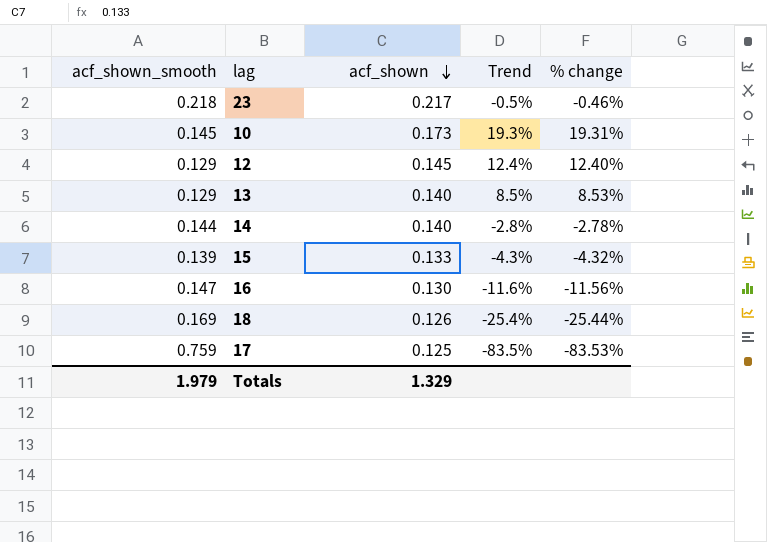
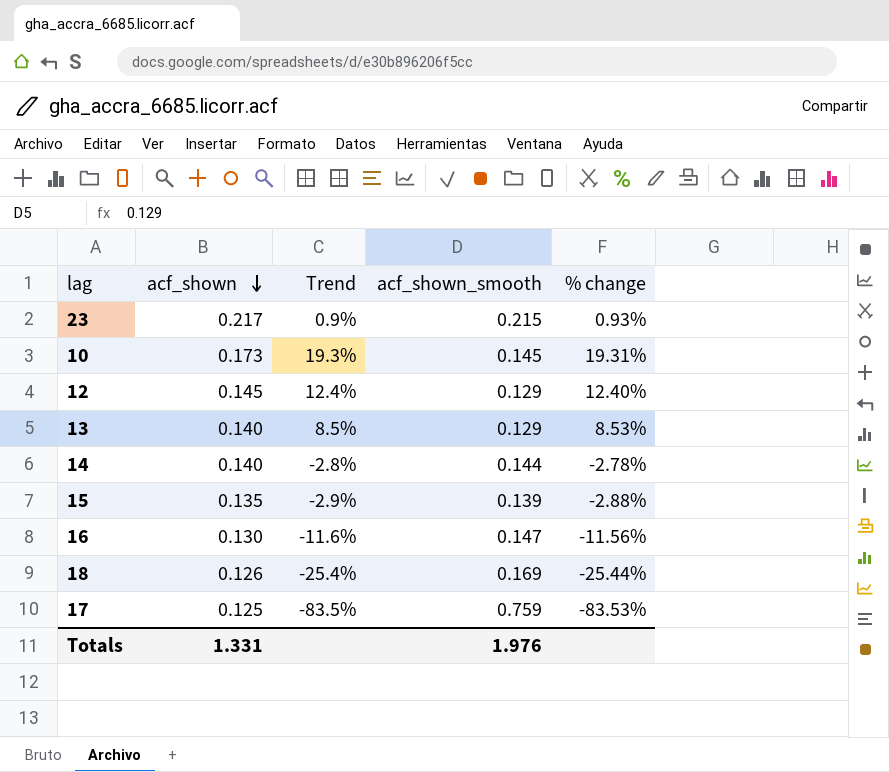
column acf_shown_smooth | position: 1 -> 4
23 | Trend: -0.5% -> 0.9%
23 | acf_shown_smooth: 0.218 -> 0.215
23 | % change: -0.46% -> 0.93%
15 | acf_shown: 0.133 -> 0.135
15 | Trend: -4.3% -> -2.9%
15 | % change: -4.32% -> -2.88%
Totals | acf_shown: 1.329 -> 1.331
Totals | acf_shown_smooth: 1.979 -> 1.976

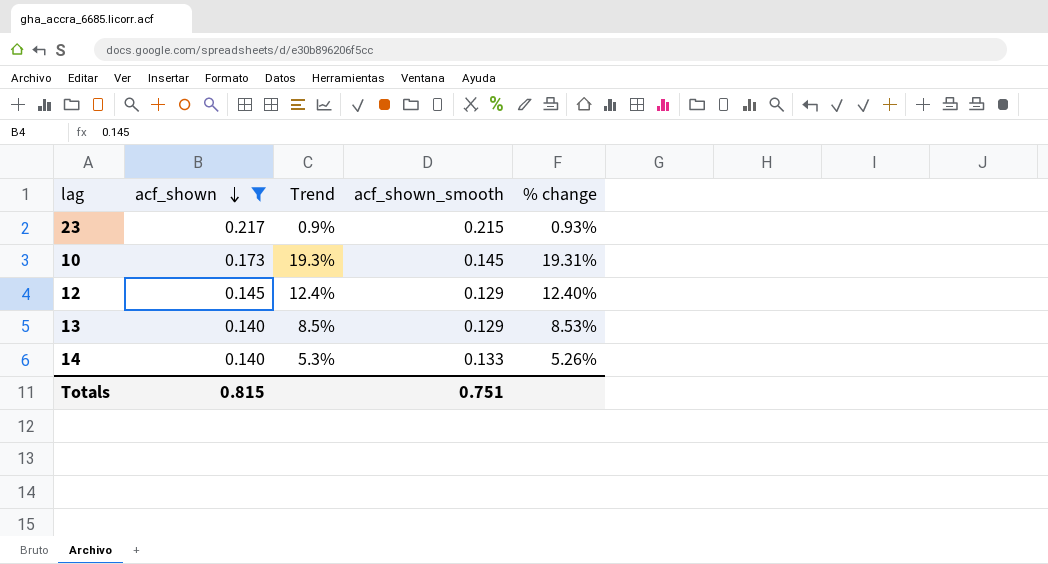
filter: none -> acf_shown >= 0.140
14 | Trend: -2.8% -> 5.3%
14 | acf_shown_smooth: 0.144 -> 0.133
14 | % change: -2.78% -> 5.26%
Totals | acf_shown: 1.331 -> 0.815
Totals | acf_shown_smooth: 1.976 -> 0.751

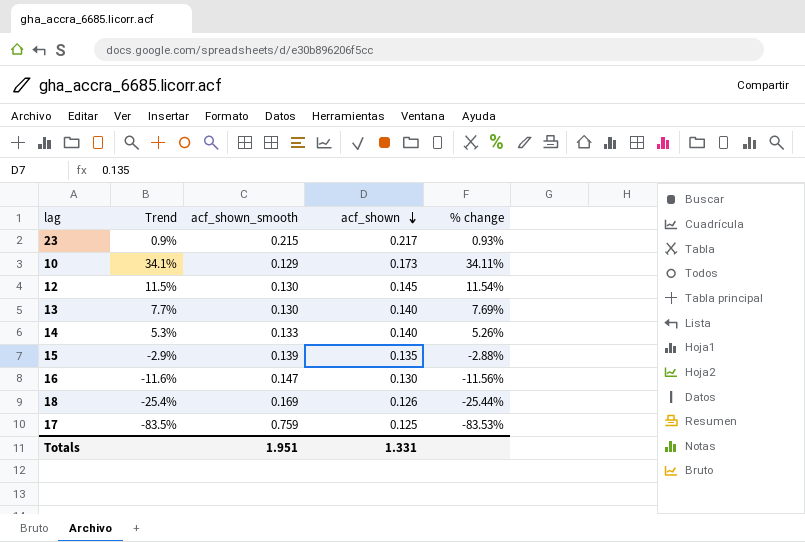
filter: acf_shown >= 0.140 -> none
column acf_shown | position: 2 -> 4
10 | Trend: 19.3% -> 34.1%
10 | acf_shown_smooth: 0.145 -> 0.129
10 | % change: 19.31% -> 34.11%
12 | Trend: 12.4% -> 11.5%
12 | acf_shown_smooth: 0.129 -> 0.130
12 | % change: 12.40% -> 11.54%
13 | Trend: 8.5% -> 7.7%
13 | acf_shown_smooth: 0.129 -> 0.130
13 | % change: 8.53% -> 7.69%
Totals | acf_shown_smooth: 0.751 -> 1.951
Totals | acf_shown: 0.815 -> 1.331

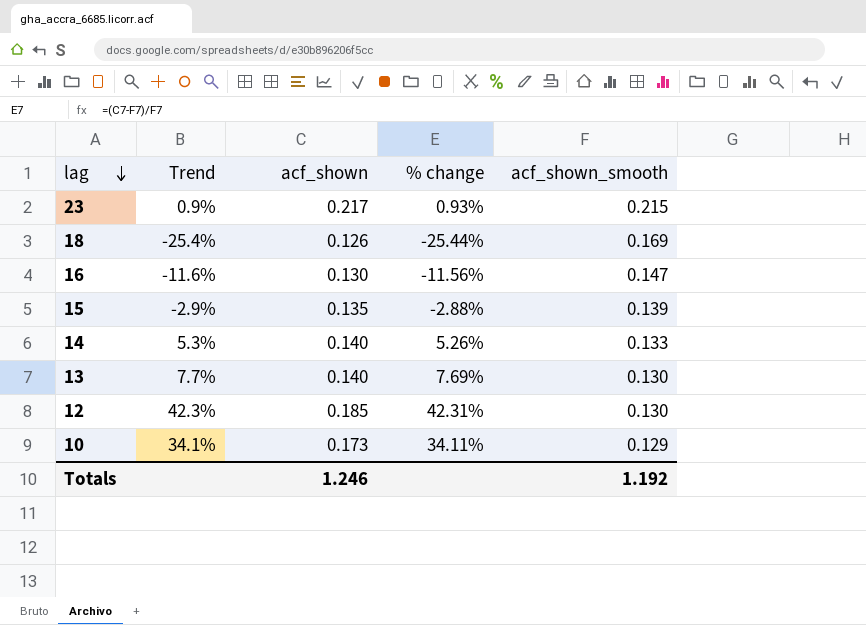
row order: acf_shown descending -> lag descending
column acf_shown_smooth | position: 3 -> 5
row 17: -83.5% | 0.759 | 0.125 | -83.53% -> none
12 | Trend: 11.5% -> 42.3%
12 | acf_shown: 0.145 -> 0.185
12 | % change: 11.54% -> 42.31%
Totals | acf_shown: 1.331 -> 1.246
Totals | acf_shown_smooth: 1.951 -> 1.192

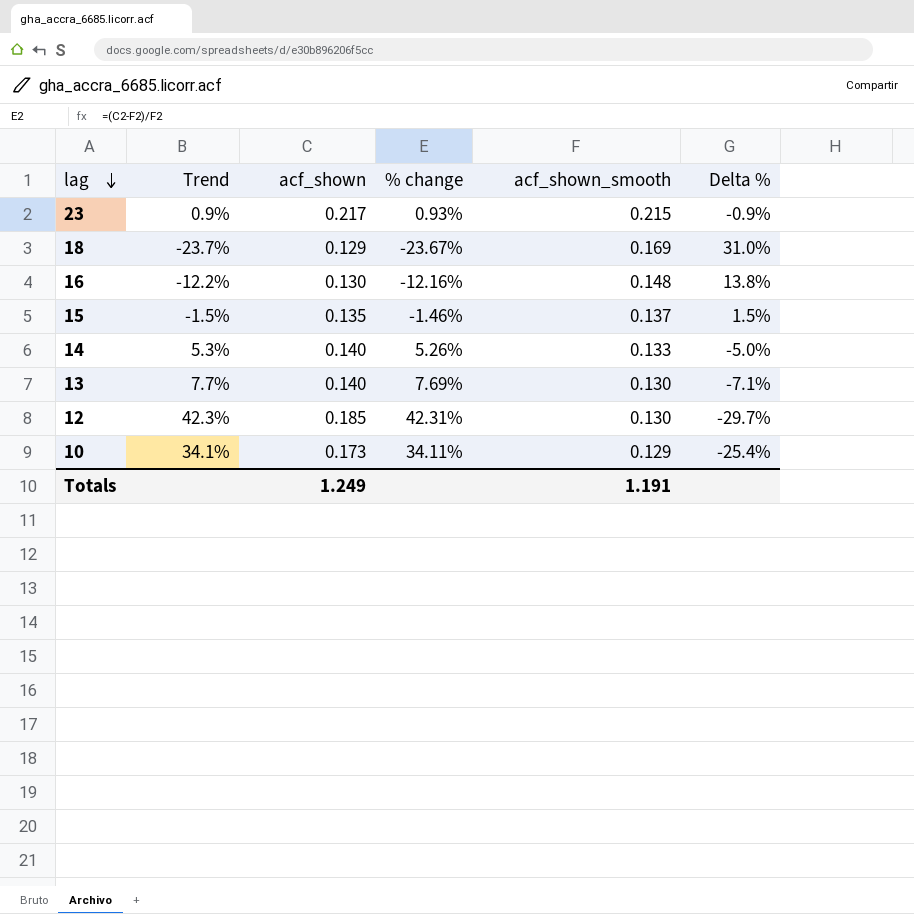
column Delta % | formula: none -> ([acf_shown_smooth] - [acf_shown]) / [acf_shown]
18 | Trend: -25.4% -> -23.7%
18 | acf_shown: 0.126 -> 0.129
18 | % change: -25.44% -> -23.67%
16 | Trend: -11.6% -> -12.2%
16 | % change: -11.56% -> -12.16%
16 | acf_shown_smooth: 0.147 -> 0.148
15 | Trend: -2.9% -> -1.5%
15 | % change: -2.88% -> -1.46%
15 | acf_shown_smooth: 0.139 -> 0.137
Totals | acf_shown: 1.246 -> 1.249
Totals | acf_shown_smooth: 1.192 -> 1.191

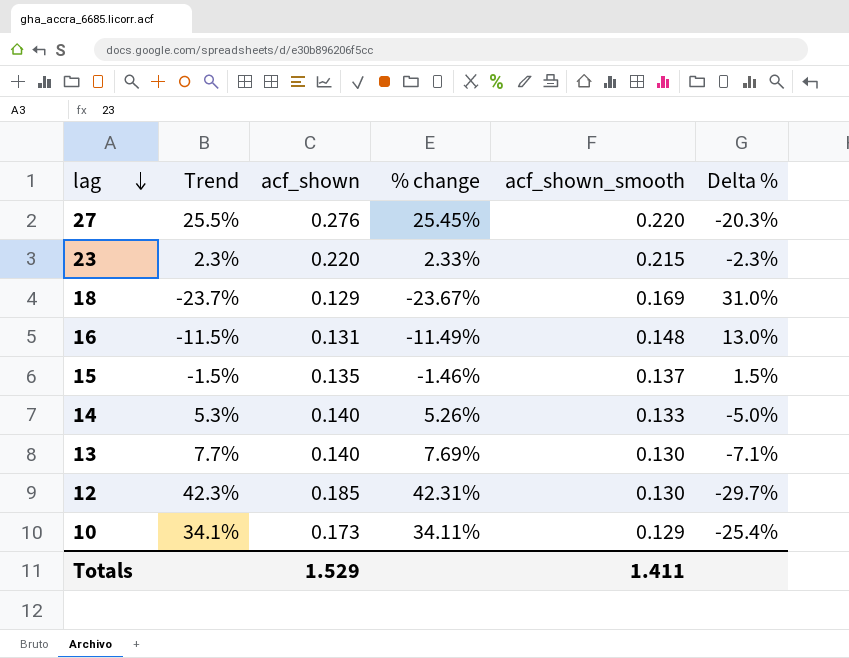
row 27: none -> 25.5% | 0.276 | 25.45% | 0.220 | -20.3%
23 | Trend: 0.9% -> 2.3%
23 | acf_shown: 0.217 -> 0.220
23 | % change: 0.93% -> 2.33%
23 | Delta %: -0.9% -> -2.3%
16 | Trend: -12.2% -> -11.5%
16 | acf_shown: 0.130 -> 0.131
16 | % change: -12.16% -> -11.49%
16 | Delta %: 13.8% -> 13.0%
Totals | acf_shown: 1.249 -> 1.529
Totals | acf_shown_smooth: 1.191 -> 1.411

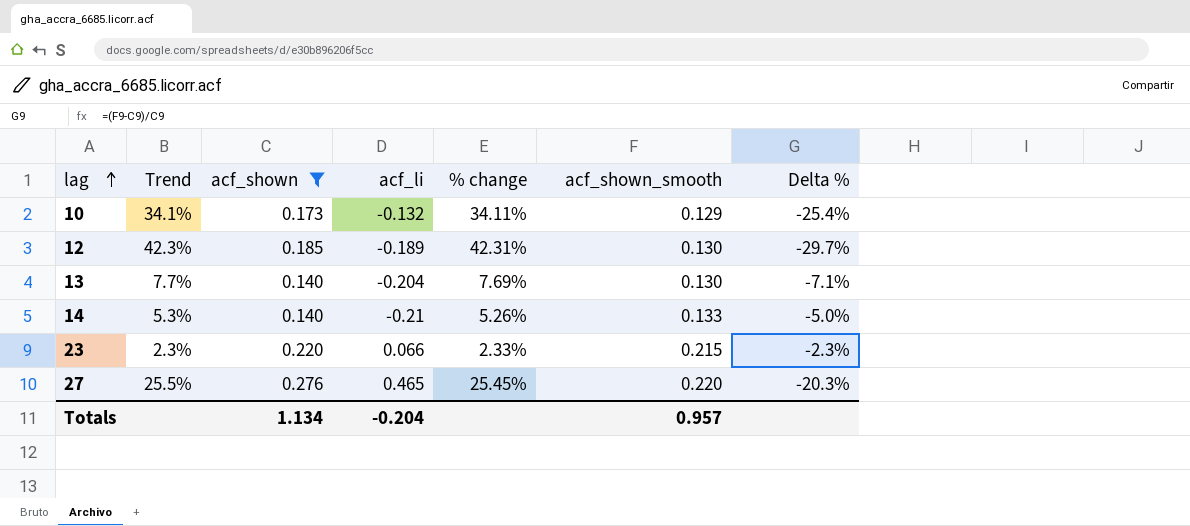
filter: none -> acf_shown >= 0.140
row order: lag descending -> lag ascending
column acf_li | position: none -> 4
Totals | acf_shown: 1.529 -> 1.134
Totals | acf_shown_smooth: 1.411 -> 0.957

